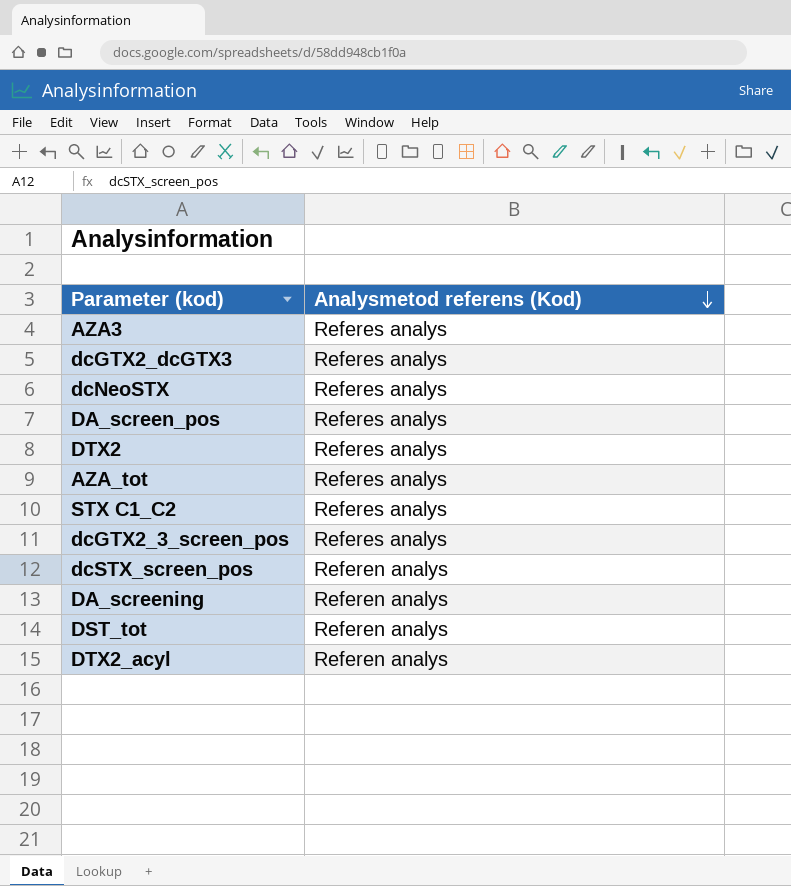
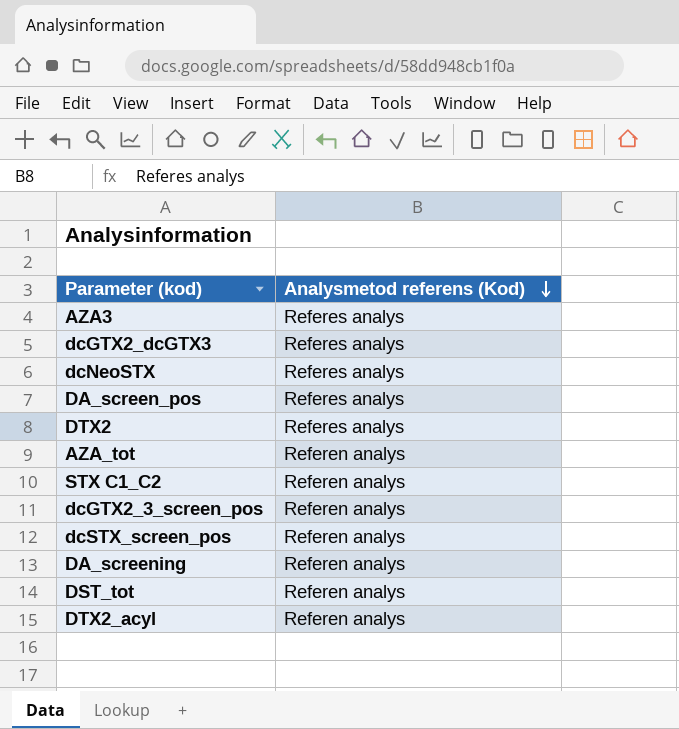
AZA_tot | Analysmetod referens (Kod): Referes analys -> Referen analys
STX C1_C2 | Analysmetod referens (Kod): Referes analys -> Referen analys
dcGTX2_3_screen_pos | Analysmetod referens (Kod): Referes analys -> Referen analys

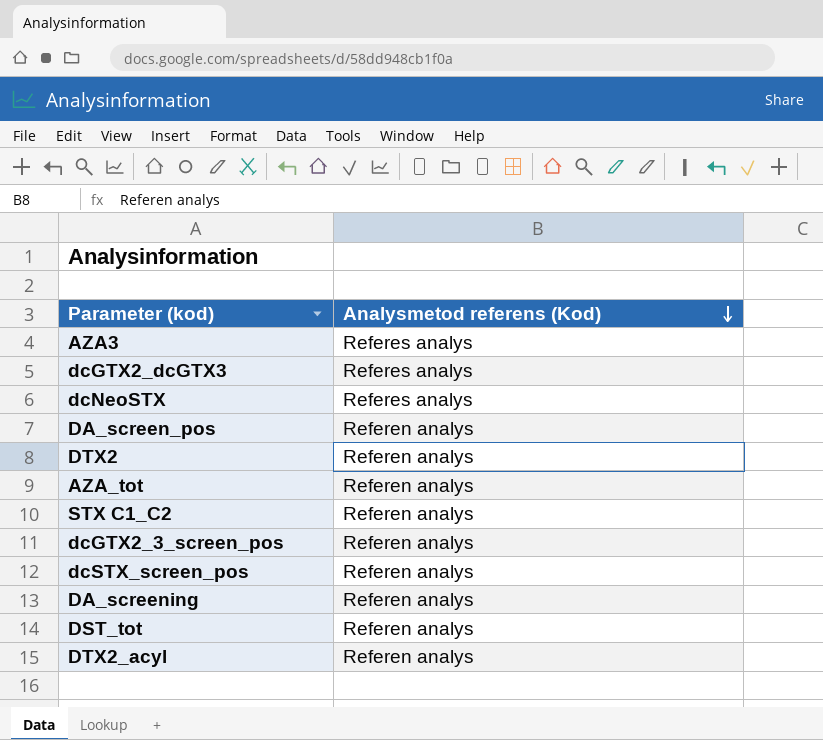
DA_screen_pos | Analysmetod referens (Kod): Referes analys -> Referen analys
DTX2 | Analysmetod referens (Kod): Referes analys -> Referen analys

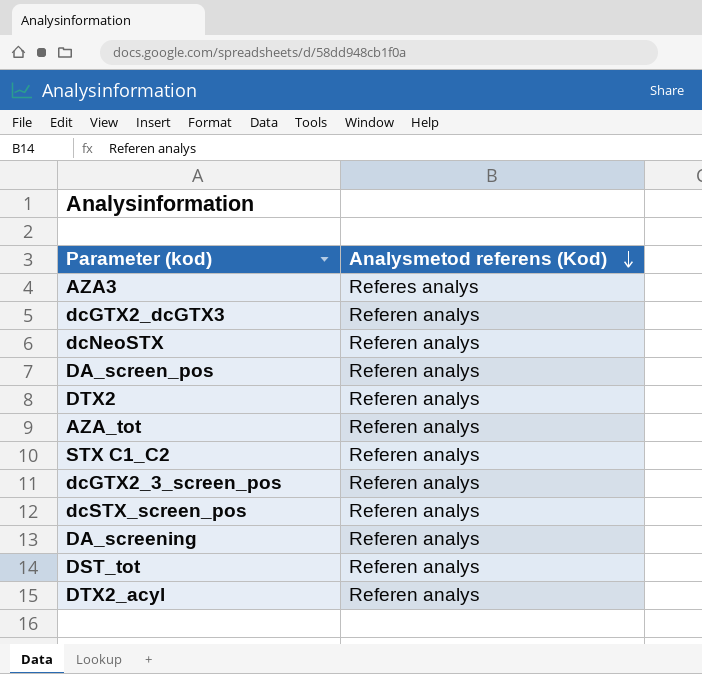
dcGTX2_dcGTX3 | Analysmetod referens (Kod): Referes analys -> Referen analys
dcNeoSTX | Analysmetod referens (Kod): Referes analys -> Referen analys

